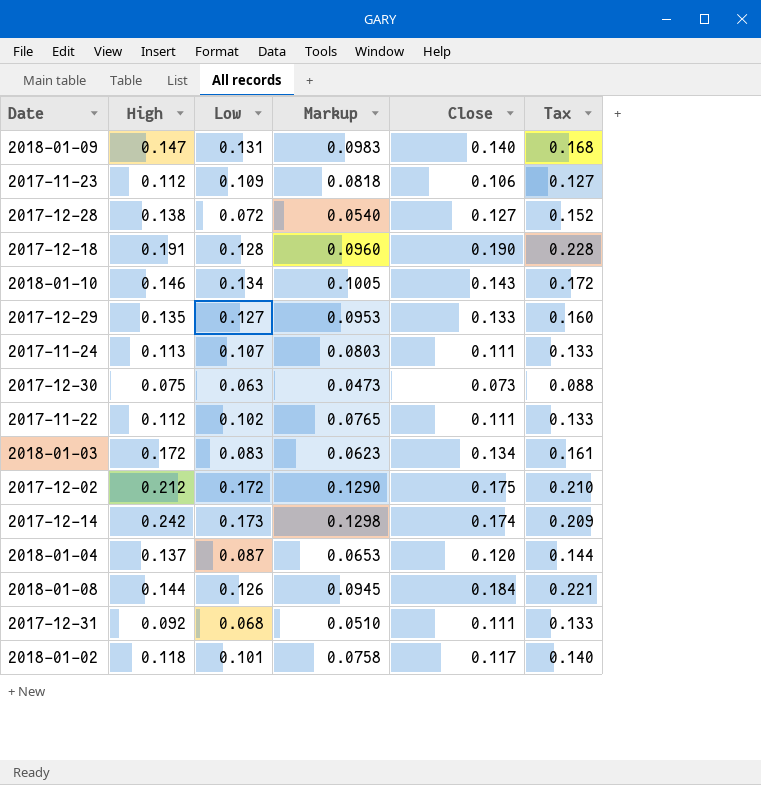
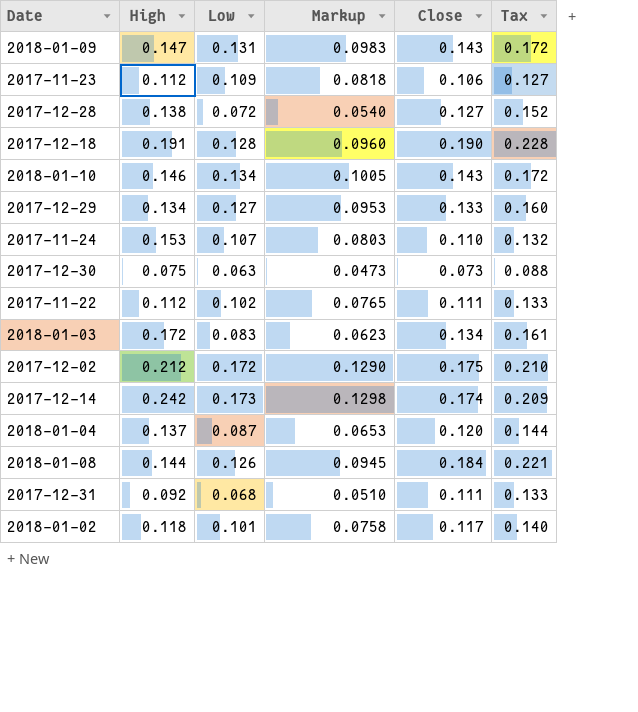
2018-01-09 | Close: 0.140 -> 0.143
2018-01-09 | Tax: 0.168 -> 0.172
2017-12-29 | High: 0.135 -> 0.134
2017-11-24 | High: 0.113 -> 0.153
2017-11-24 | Close: 0.111 -> 0.110
2017-11-24 | Tax: 0.133 -> 0.132

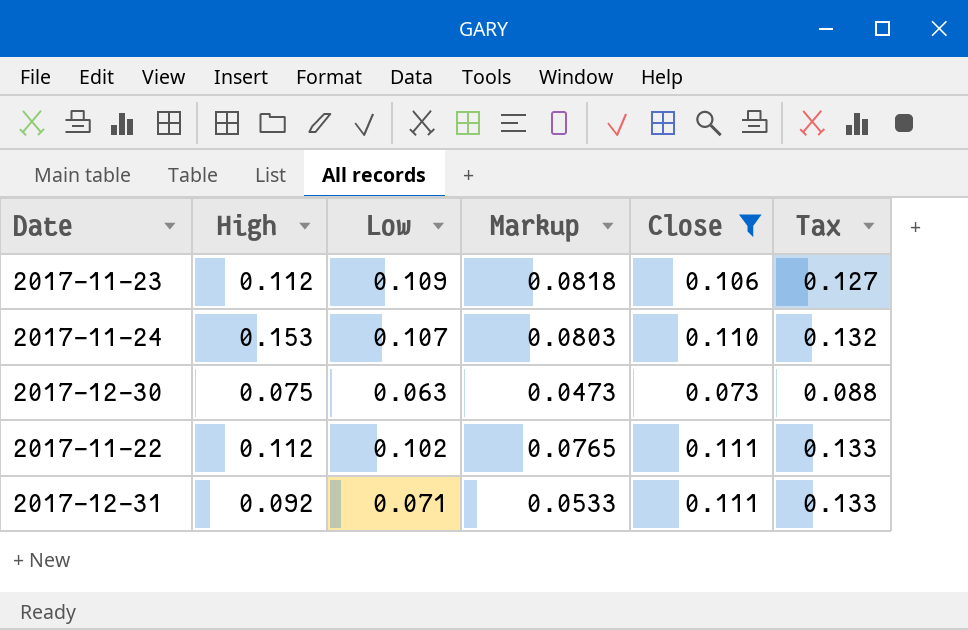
filter: none -> Close <= 0.111
2017-12-31 | Low: 0.068 -> 0.071
2017-12-31 | Markup: 0.0510 -> 0.0533

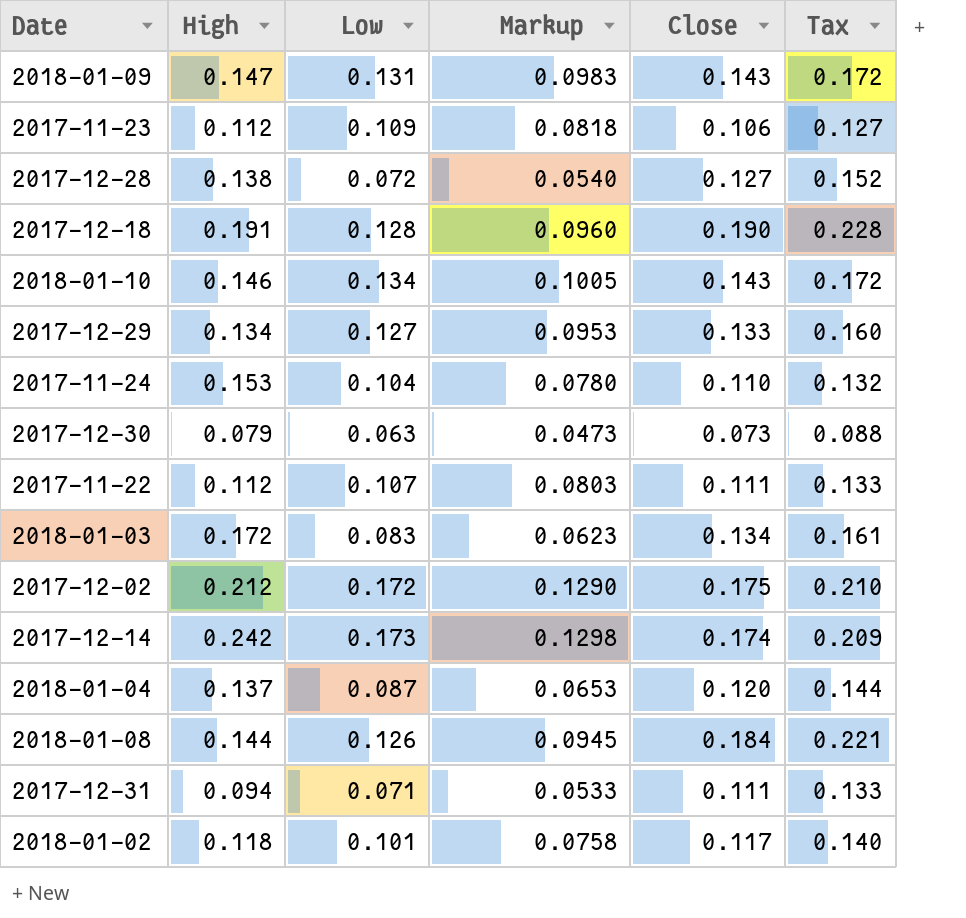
filter: Close <= 0.111 -> none
2017-11-24 | Low: 0.107 -> 0.104
2017-11-24 | Markup: 0.0803 -> 0.0780
2017-12-30 | High: 0.075 -> 0.079
2017-11-22 | Low: 0.102 -> 0.107
2017-11-22 | Markup: 0.0765 -> 0.0803
2017-12-31 | High: 0.092 -> 0.094

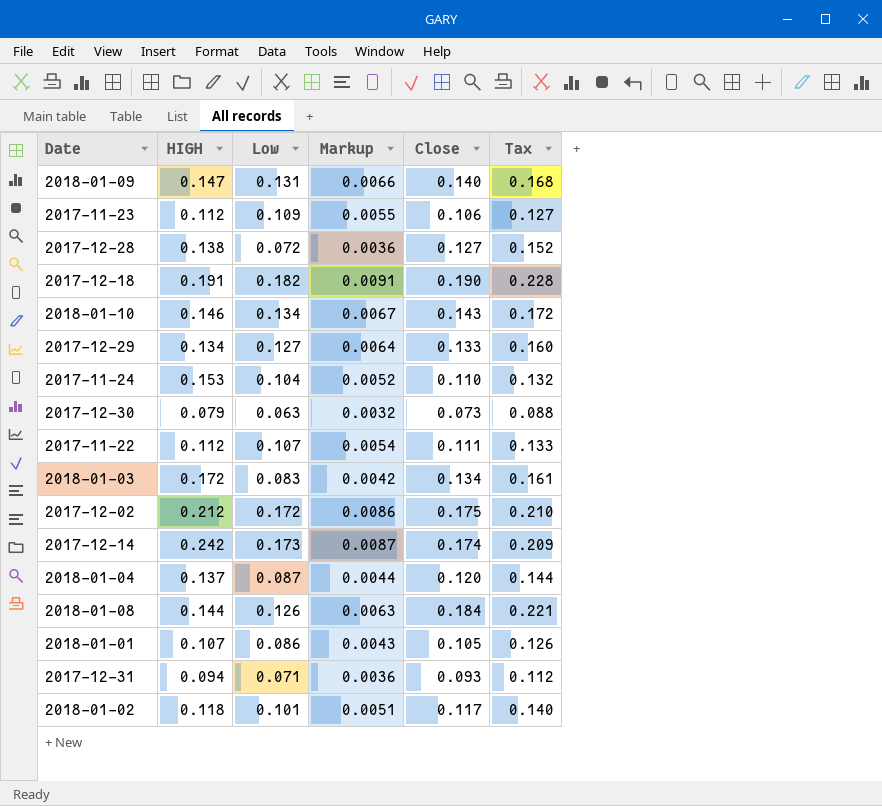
column name: High -> HIGH
column Markup | formula: [Low] * 0.75 -> [Low] * 0.05
2018-01-09 | Close: 0.143 -> 0.140
2018-01-09 | Tax: 0.172 -> 0.168
2017-12-18 | Low: 0.128 -> 0.182
row 2018-01-01: none -> 0.107 | 0.086 | 0.0043 | 0.105 | 0.126
2017-12-31 | Close: 0.111 -> 0.093
2017-12-31 | Tax: 0.133 -> 0.112

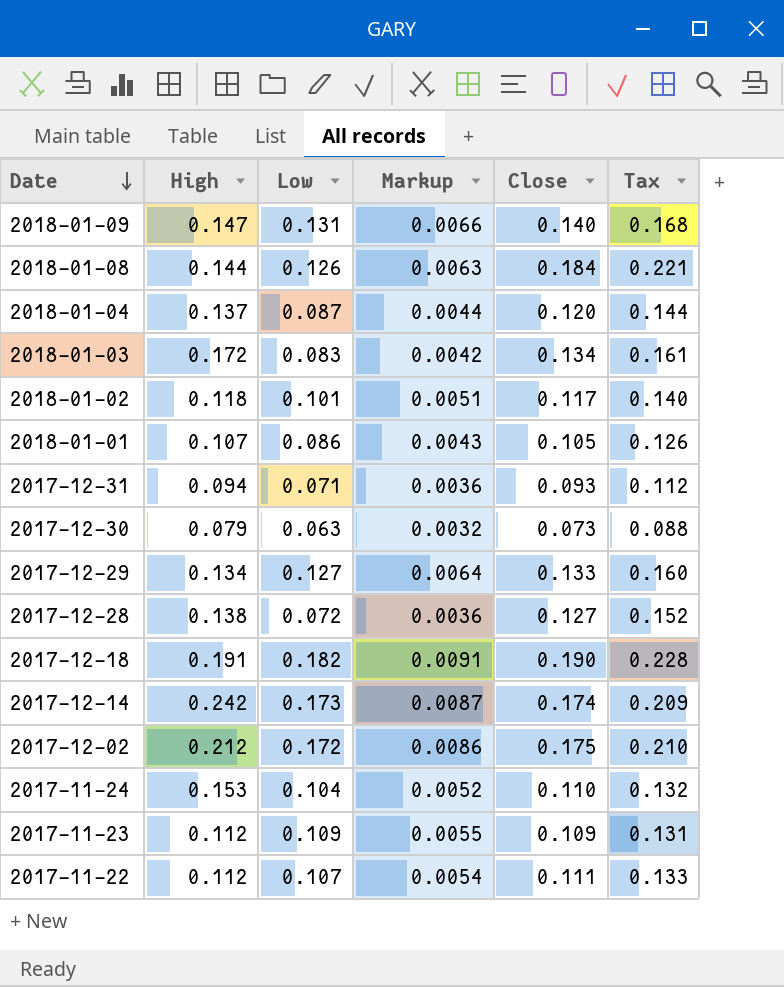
row order: none -> Date descending
column name: HIGH -> High
row 2018-01-10: 0.146 | 0.134 | 0.0067 | 0.143 | 0.172 -> none
2017-11-23 | Close: 0.106 -> 0.109
2017-11-23 | Tax: 0.127 -> 0.131

